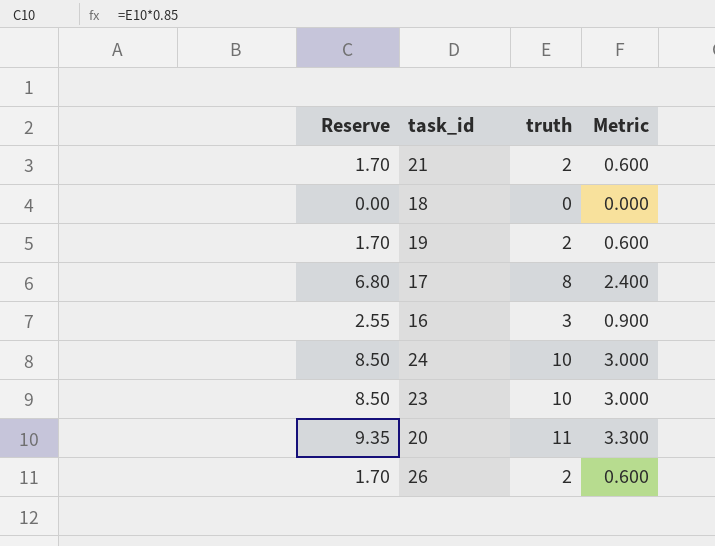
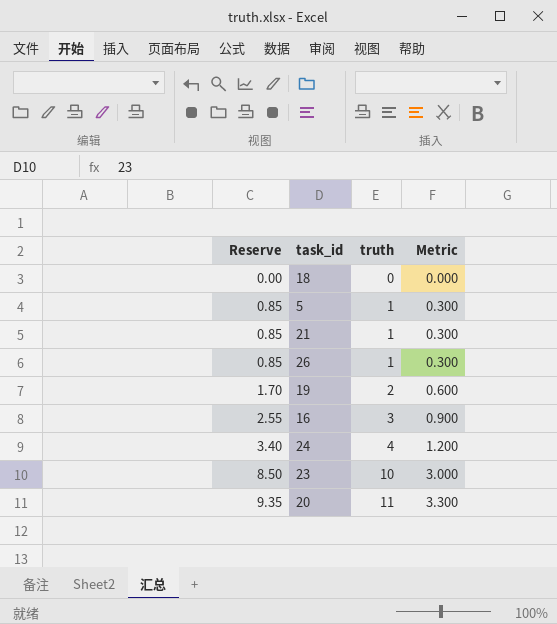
row order: none -> Reserve ascending
row 17: 6.80 | 8 | 2.400 -> none
row 5: none -> 0.85 | 1 | 0.300
21 | Reserve: 1.70 -> 0.85
21 | truth: 2 -> 1
21 | Metric: 0.600 -> 0.300
26 | Reserve: 1.70 -> 0.85
26 | truth: 2 -> 1
26 | Metric: 0.600 -> 0.300
24 | Reserve: 8.50 -> 3.40
24 | truth: 10 -> 4
24 | Metric: 3.000 -> 1.200

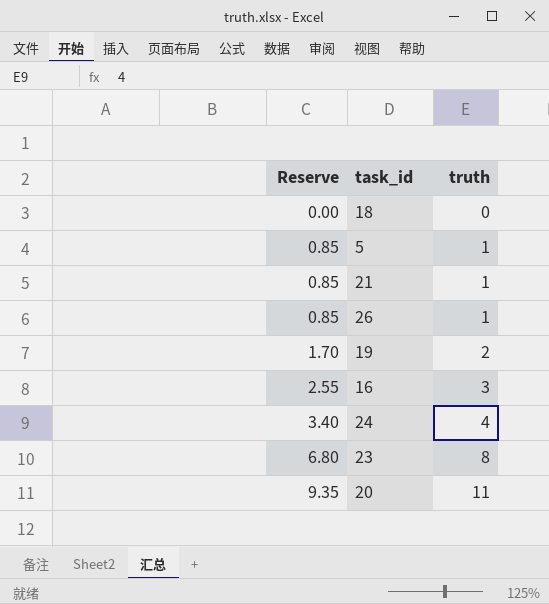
column Metric | formula: [truth] * 0.3 -> none
23 | Reserve: 8.50 -> 6.80
23 | truth: 10 -> 8

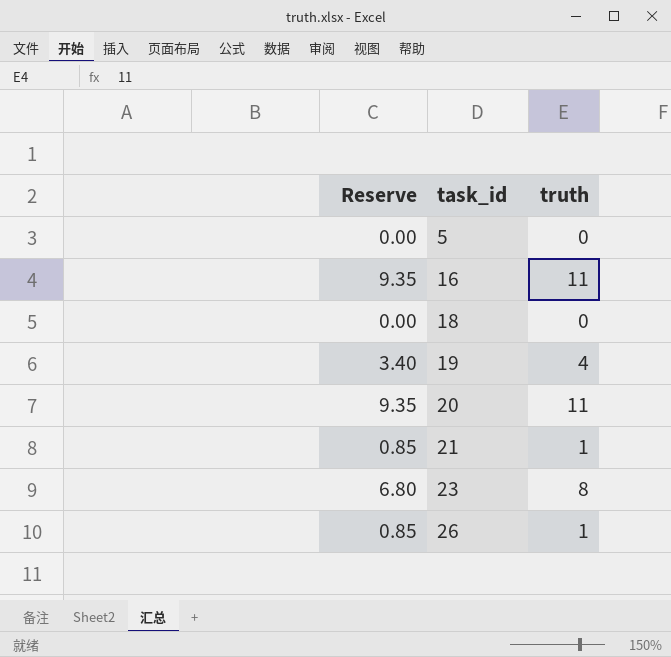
row order: Reserve ascending -> task_id ascending
row 24: 3.40 | 4 -> none
5 | Reserve: 0.85 -> 0.00
5 | truth: 1 -> 0
16 | Reserve: 2.55 -> 9.35
16 | truth: 3 -> 11
19 | Reserve: 1.70 -> 3.40
19 | truth: 2 -> 4

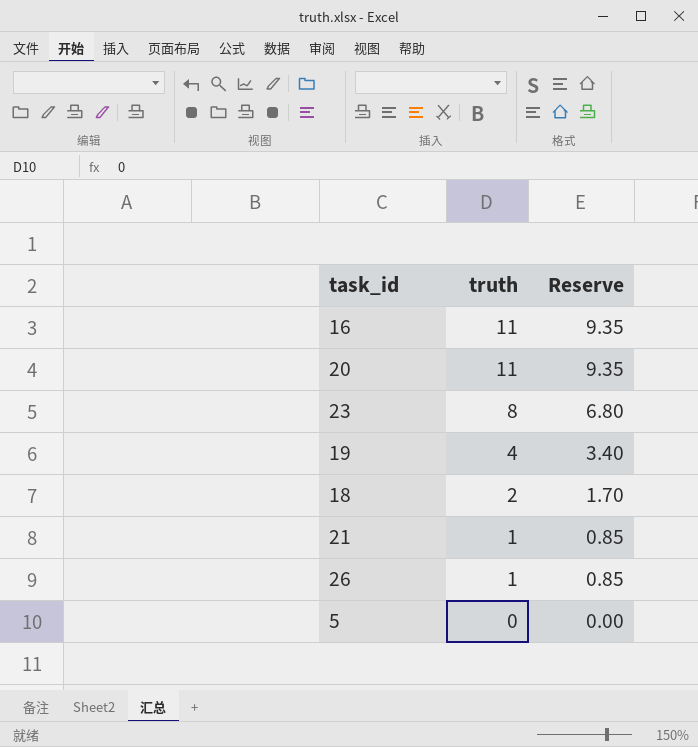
row order: task_id ascending -> truth descending
column Reserve | position: 1 -> 3
18 | truth: 0 -> 2
18 | Reserve: 0.00 -> 1.70

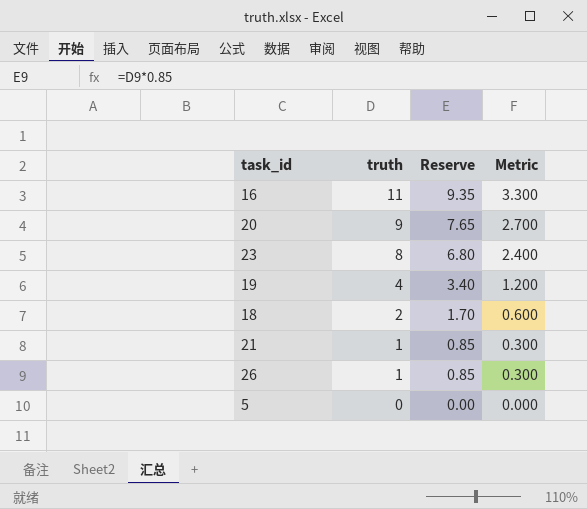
column Metric | formula: none -> [truth] * 0.3
20 | truth: 11 -> 9
20 | Reserve: 9.35 -> 7.65

